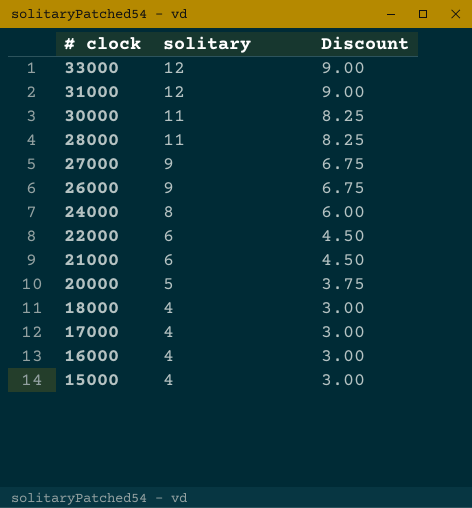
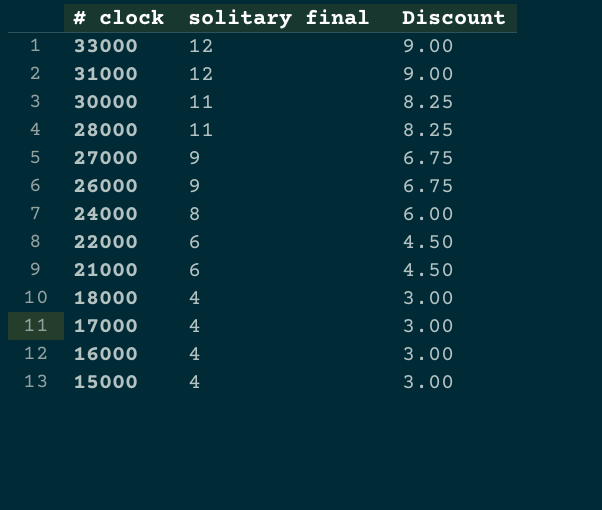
column name: solitary -> solitary final
row 20000: 5 | 3.75 -> none

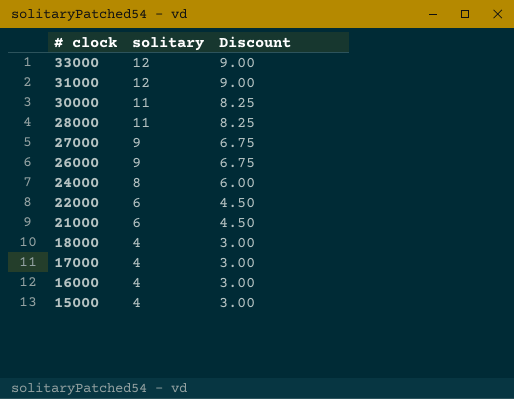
column name: solitary final -> solitary

